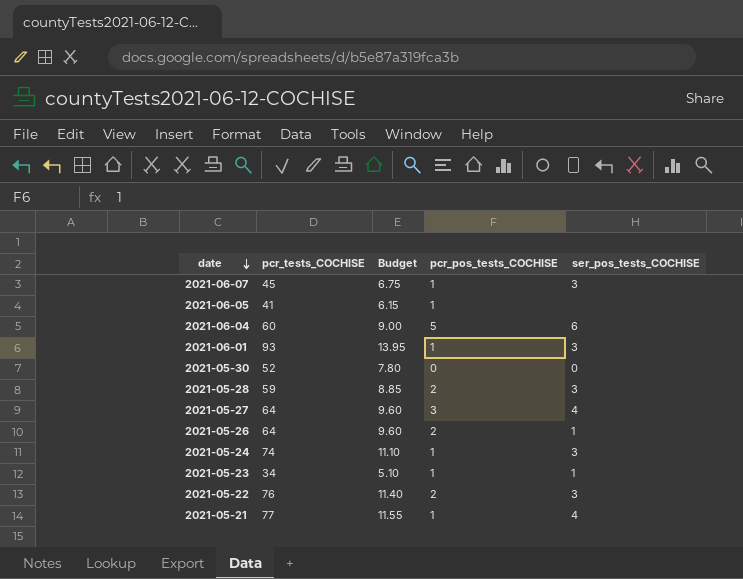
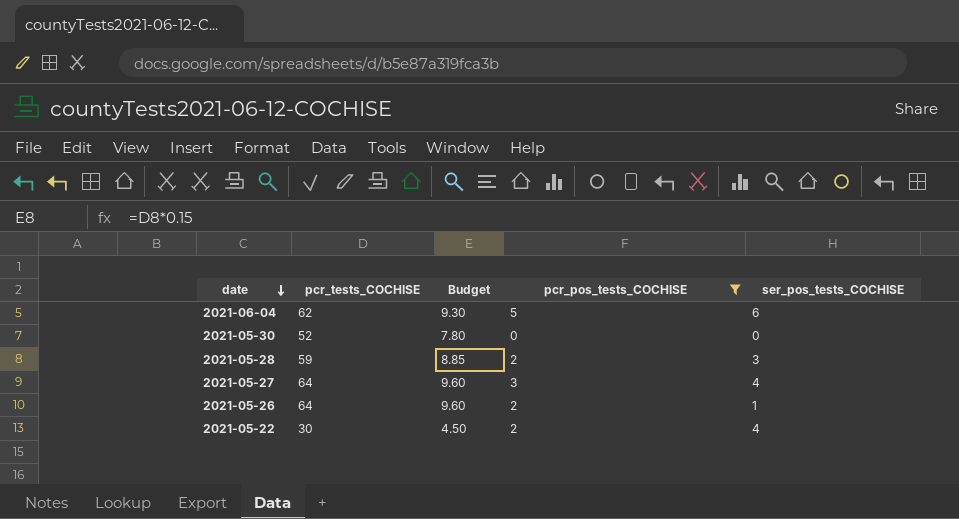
filter: none -> pcr_pos_tests_COCHISE != 1
2021-06-04 | pcr_tests_COCHISE: 60 -> 62
2021-06-04 | Budget: 9.00 -> 9.30
2021-05-22 | pcr_tests_COCHISE: 76 -> 30
2021-05-22 | Budget: 11.40 -> 4.50
2021-05-22 | ser_pos_tests_COCHISE: 3 -> 4

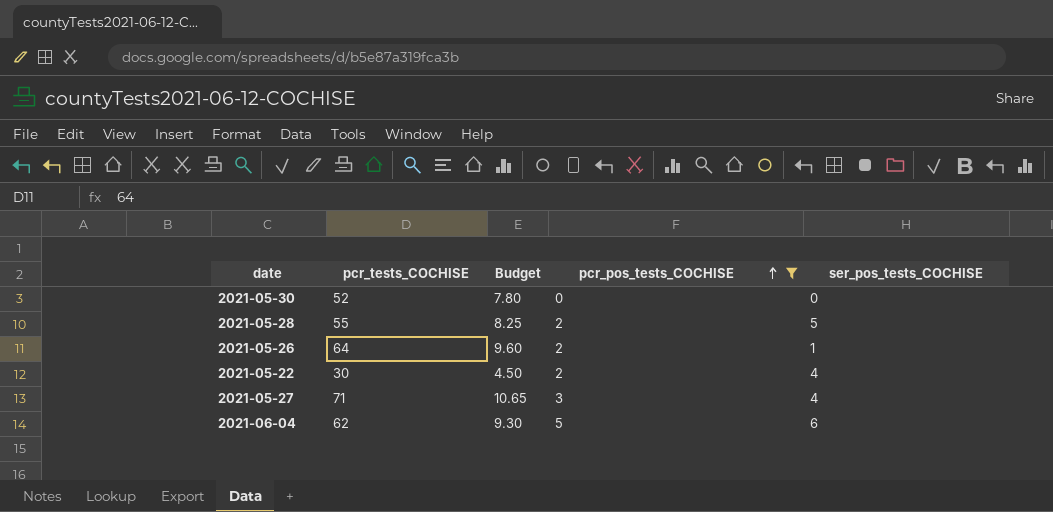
row order: date descending -> pcr_pos_tests_COCHISE ascending
2021-05-28 | pcr_tests_COCHISE: 59 -> 55
2021-05-28 | Budget: 8.85 -> 8.25
2021-05-28 | ser_pos_tests_COCHISE: 3 -> 5
2021-05-27 | pcr_tests_COCHISE: 64 -> 71
2021-05-27 | Budget: 9.60 -> 10.65

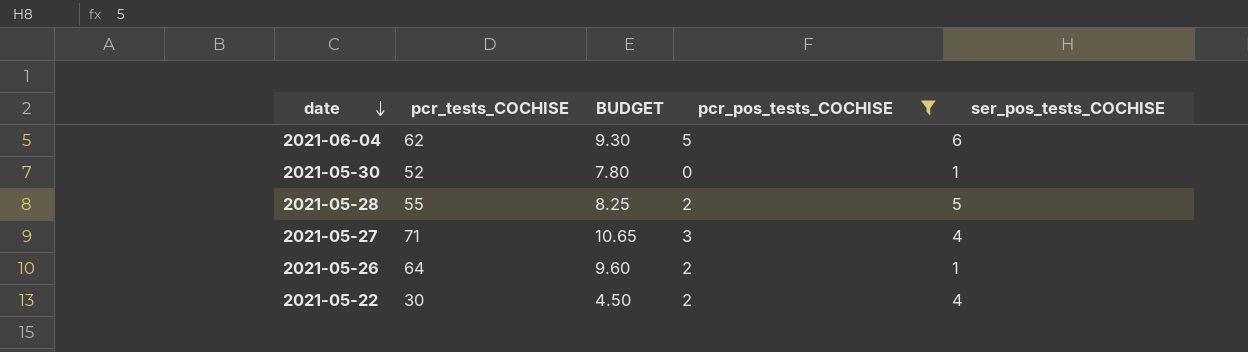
row order: pcr_pos_tests_COCHISE ascending -> date descending
column name: Budget -> BUDGET
2021-05-30 | ser_pos_tests_COCHISE: 0 -> 1

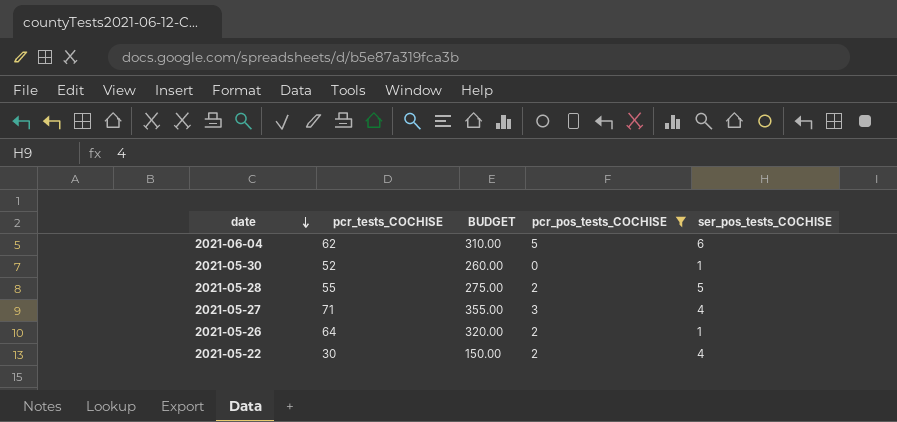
column BUDGET | formula: [pcr_tests_COCHISE] * 0.15 -> [pcr_tests_COCHISE] * 5

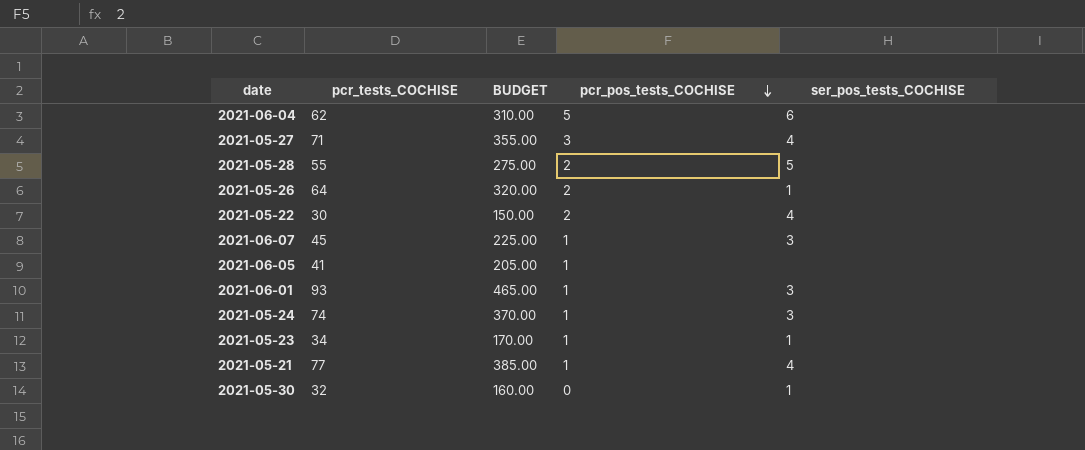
filter: pcr_pos_tests_COCHISE != 1 -> none
row order: date descending -> pcr_pos_tests_COCHISE descending
2021-05-30 | pcr_tests_COCHISE: 52 -> 32
2021-05-30 | BUDGET: 260.00 -> 160.00

